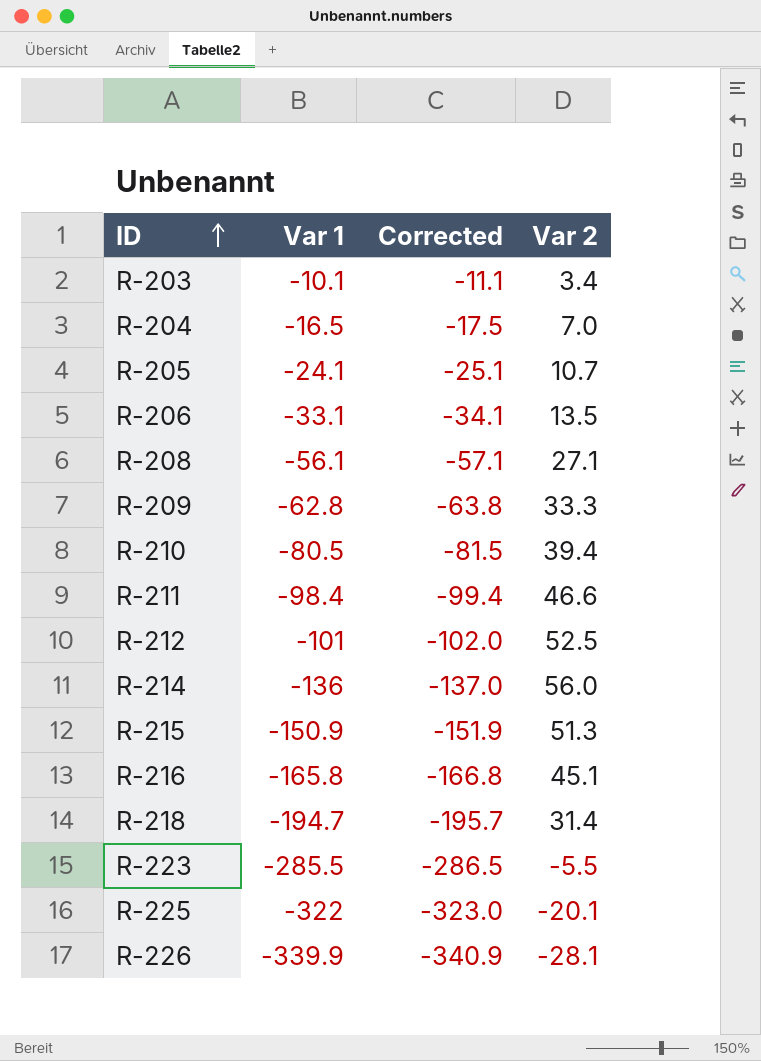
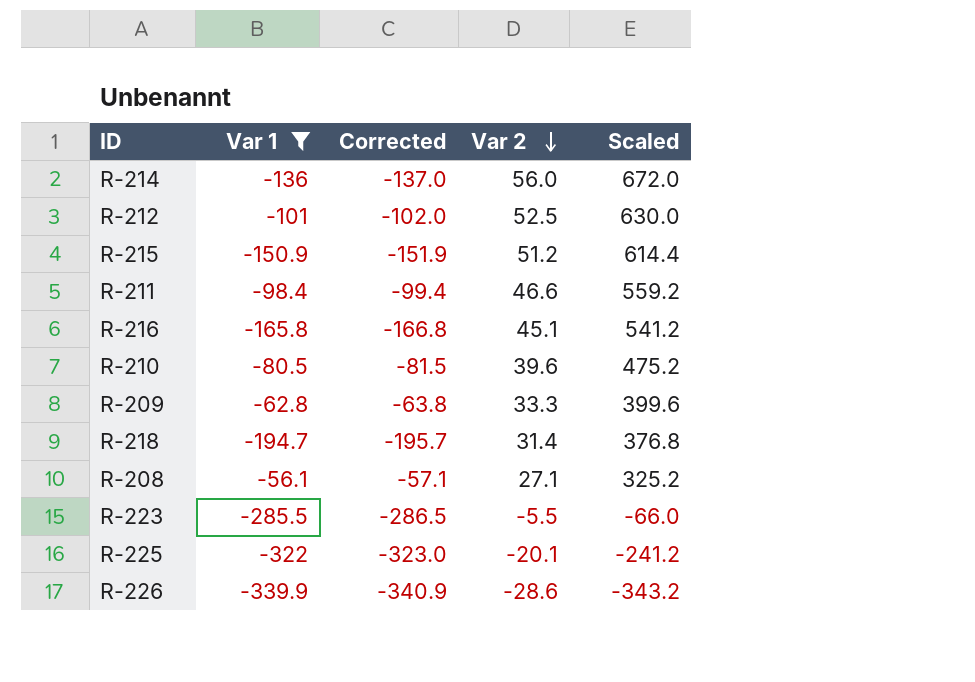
filter: none -> Var 1 <= -56.1
row order: ID ascending -> Var 2 descending
column Scaled | formula: none -> [Var 2] * 12
R-215 | Var 2: 51.3 -> 51.2
R-210 | Var 2: 39.4 -> 39.6
R-226 | Var 2: -28.1 -> -28.6

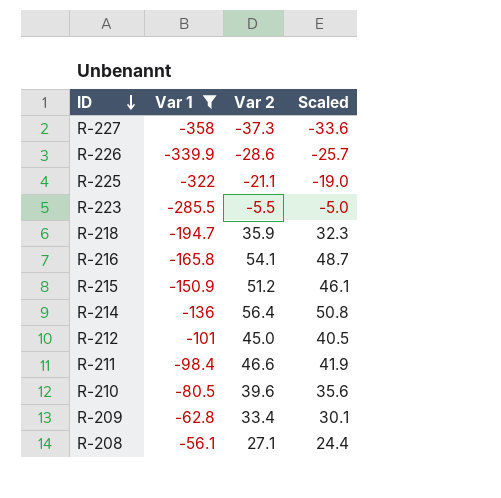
row order: Var 2 descending -> ID descending
column Corrected | formula: [Var 1] - 1 -> none
column Scaled | formula: [Var 2] * 12 -> [Var 2] * 0.9
row R-227: none -> -358 | -37.3 | -33.6
R-225 | Var 2: -20.1 -> -21.1
R-218 | Var 2: 31.4 -> 35.9
R-216 | Var 2: 45.1 -> 54.1
R-214 | Var 2: 56.0 -> 56.4
R-212 | Var 2: 52.5 -> 45.0
R-209 | Var 2: 33.3 -> 33.4

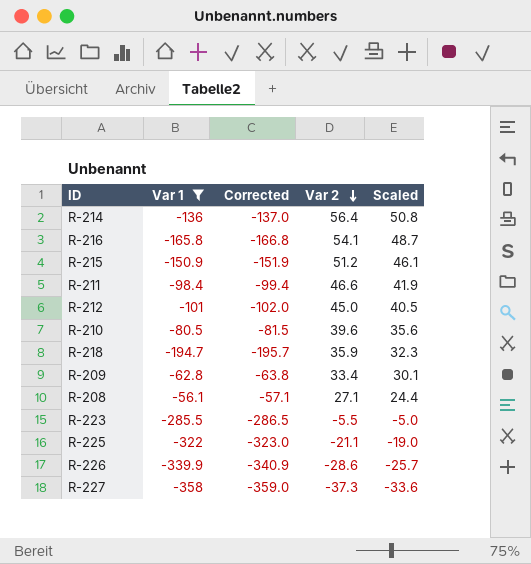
row order: ID descending -> Var 2 descending
column Corrected | formula: none -> [Var 1] - 1

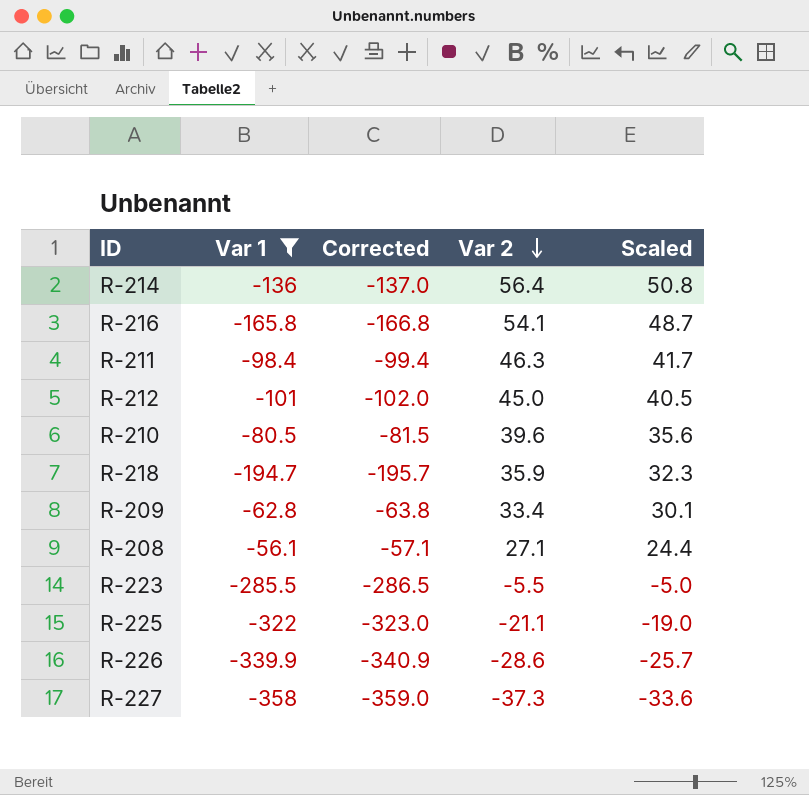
row R-215: -150.9 | -151.9 | 51.2 | 46.1 -> none
R-211 | Var 2: 46.6 -> 46.3
R-211 | Scaled: 41.9 -> 41.7

